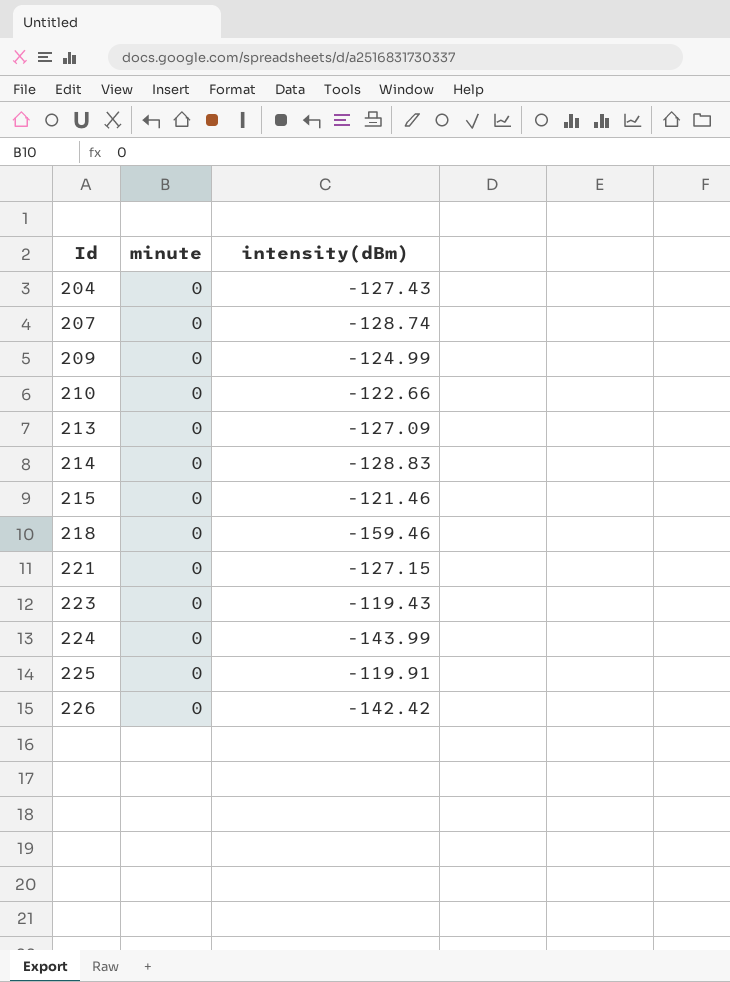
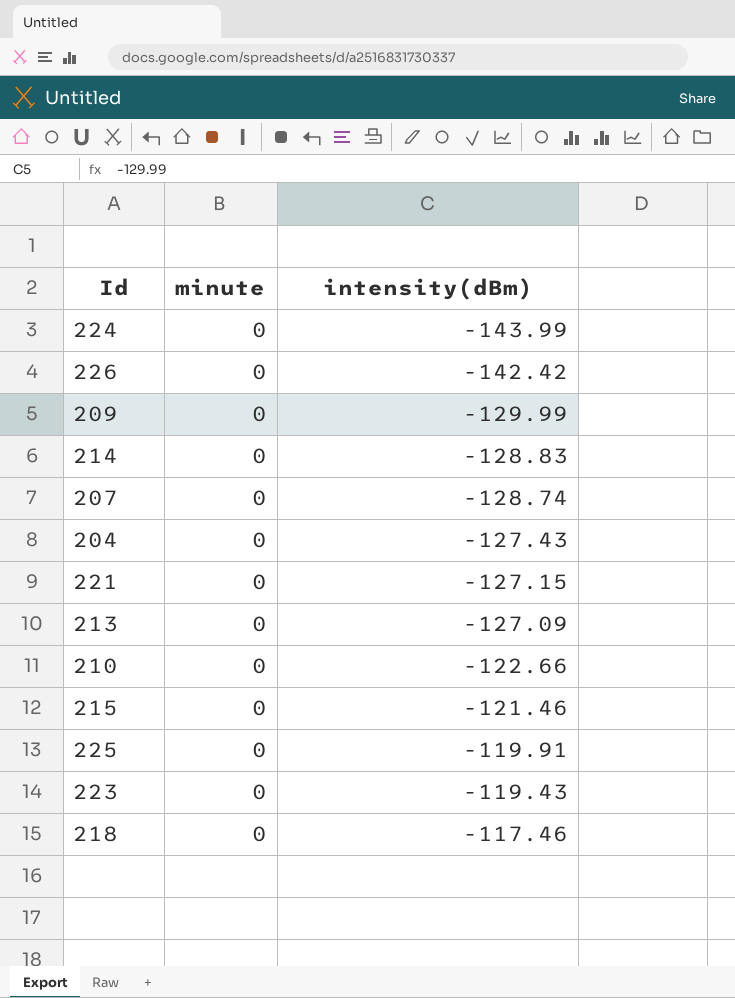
row order: Id ascending -> intensity(dBm) ascending
209 | intensity(dBm): -124.99 -> -129.99
218 | intensity(dBm): -159.46 -> -117.46

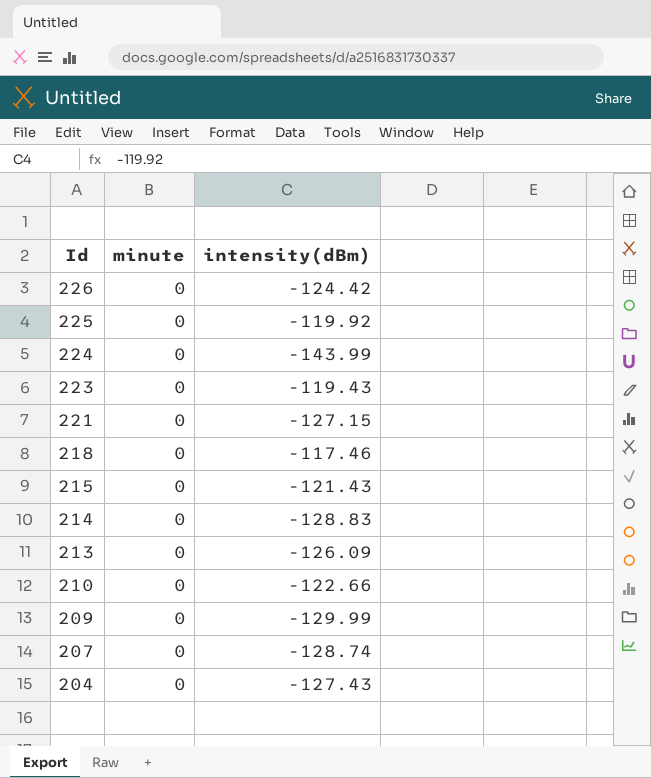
row order: intensity(dBm) ascending -> Id descending
226 | intensity(dBm): -142.42 -> -124.42
225 | intensity(dBm): -119.91 -> -119.92
215 | intensity(dBm): -121.46 -> -121.43
213 | intensity(dBm): -127.09 -> -126.09

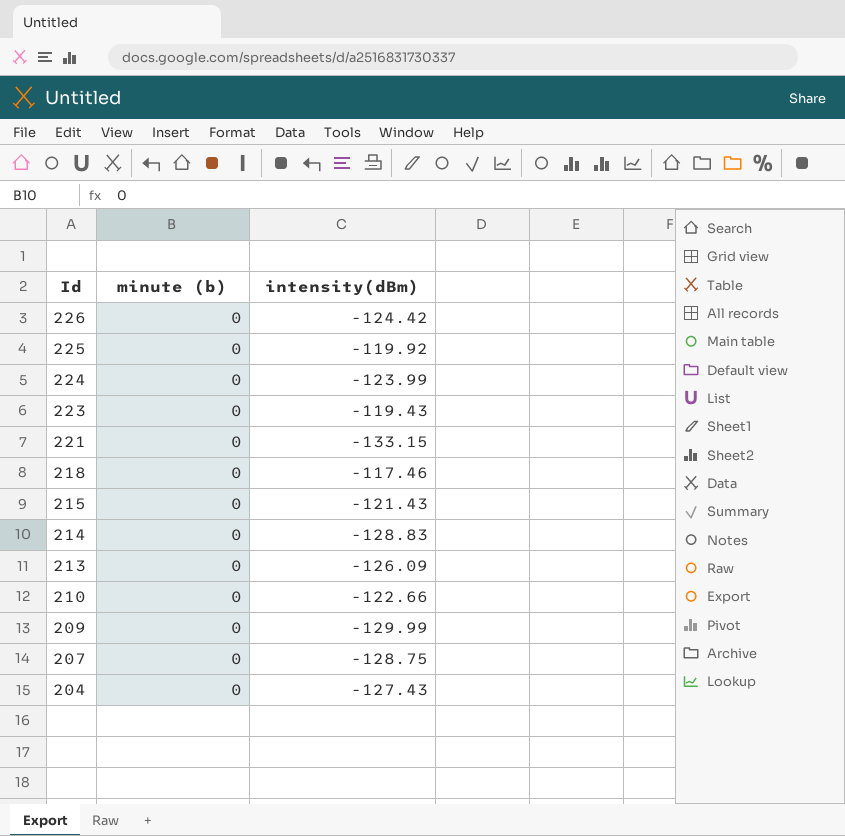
column name: minute -> minute (b)
224 | intensity(dBm): -143.99 -> -123.99
221 | intensity(dBm): -127.15 -> -133.15
207 | intensity(dBm): -128.74 -> -128.75

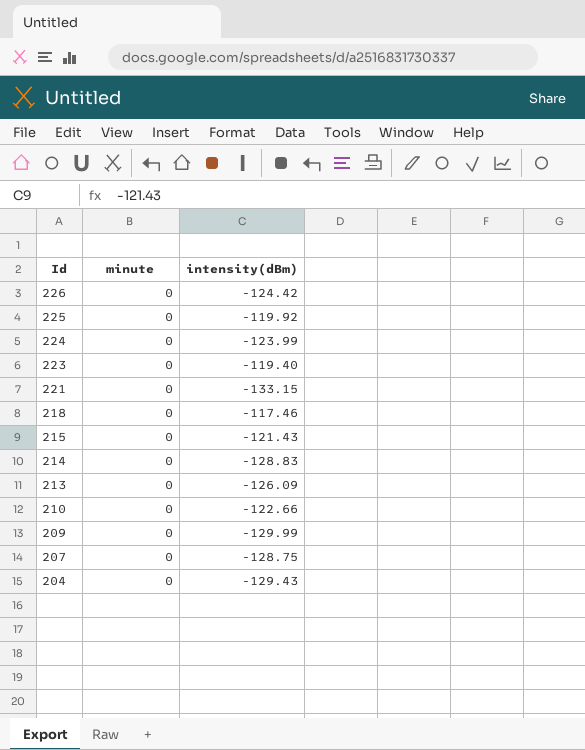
column name: minute (b) -> minute
223 | intensity(dBm): -119.43 -> -119.40
204 | intensity(dBm): -127.43 -> -129.43

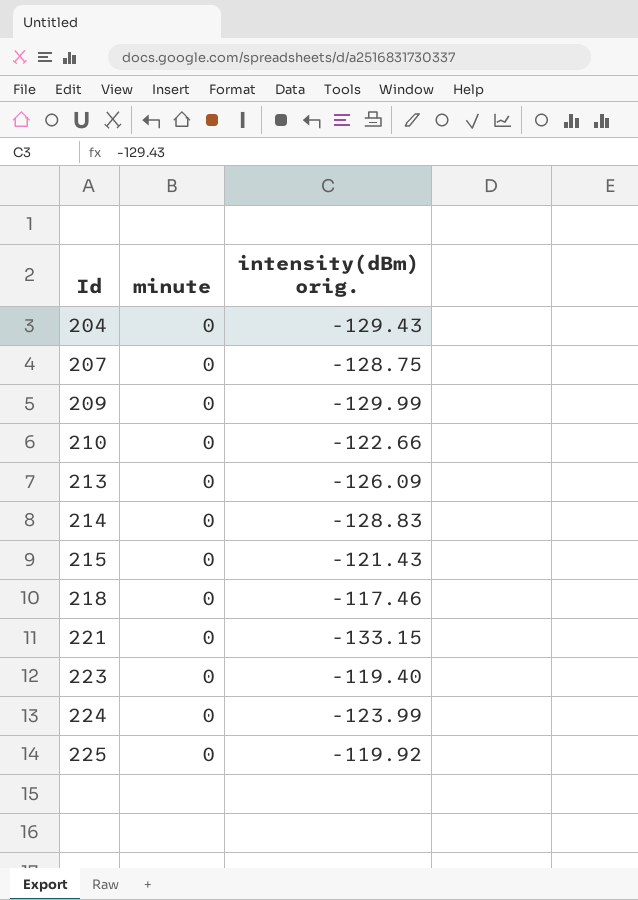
row order: Id descending -> Id ascending
column name: intensity(dBm) -> intensity(dBm) orig.
row 226: 0 | -124.42 -> none

